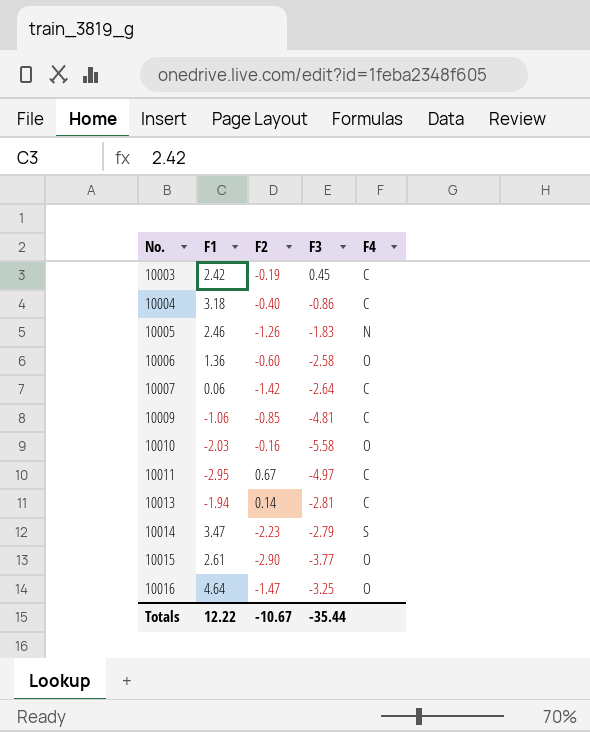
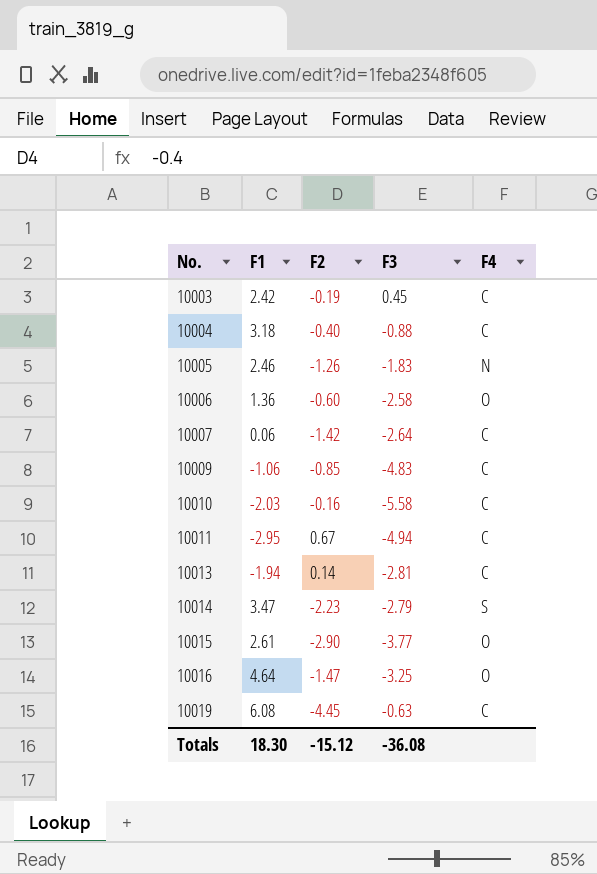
10004 | F3: -0.86 -> -0.88
10009 | F3: -4.81 -> -4.83
10010 | F4: O -> C
10011 | F3: -4.97 -> -4.94
row 10019: none -> 6.08 | -4.45 | -0.63 | C
Totals | F1: 12.22 -> 18.30
Totals | F2: -10.67 -> -15.12
Totals | F3: -35.44 -> -36.08

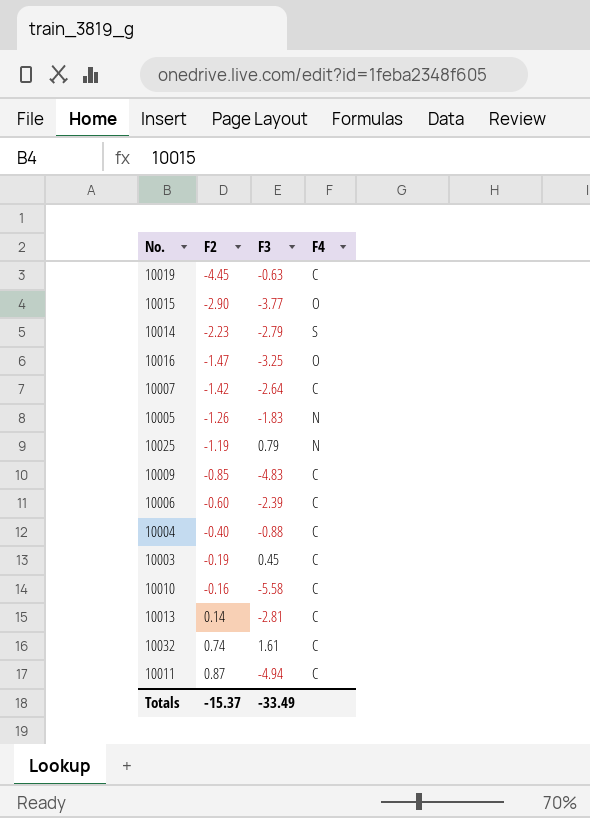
row order: No. ascending -> F2 ascending
column F1 | position: 2 -> none
row 10025: none -> -1.19 | 0.79 | N
10006 | F3: -2.58 -> -2.39
10006 | F4: O -> C
row 10032: none -> 0.74 | 1.61 | C
10011 | F2: 0.67 -> 0.87
Totals | F2: -15.12 -> -15.37
Totals | F3: -36.08 -> -33.49

